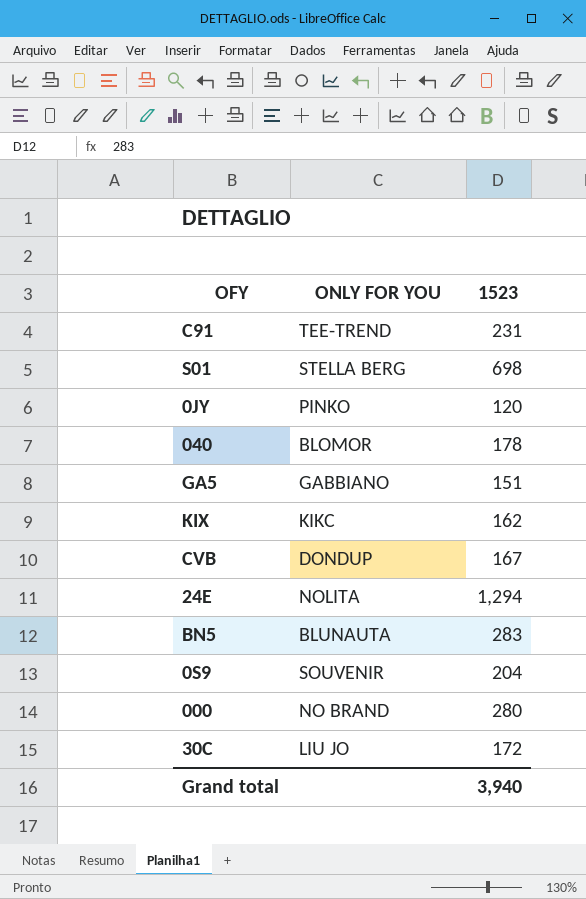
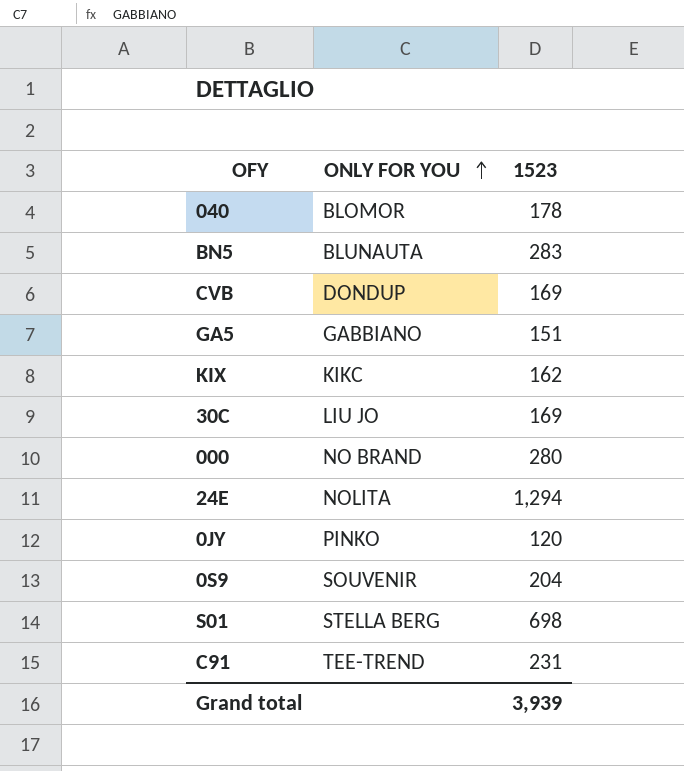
row order: none -> ONLY FOR YOU ascending
CVB | 1523: 167 -> 169
30C | 1523: 172 -> 169
Grand total | 1523: 3,940 -> 3,939

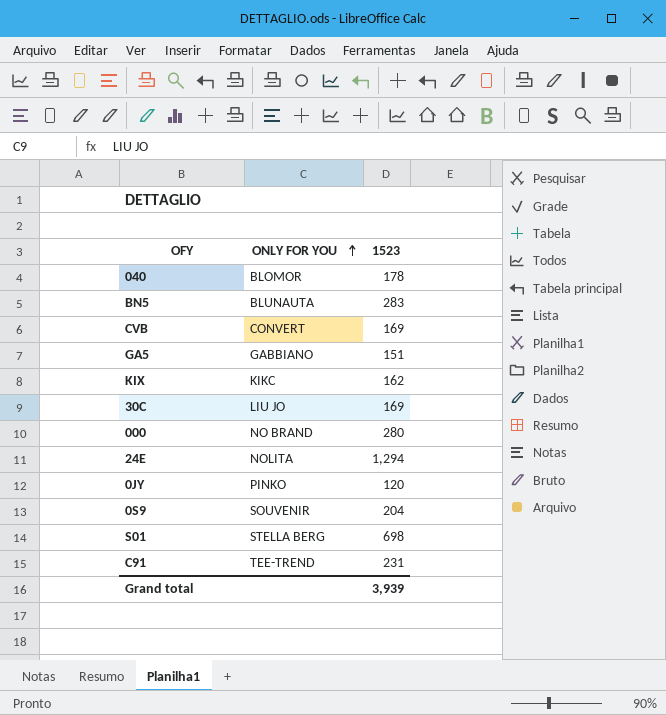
CVB | ONLY FOR YOU: DONDUP -> CONVERT

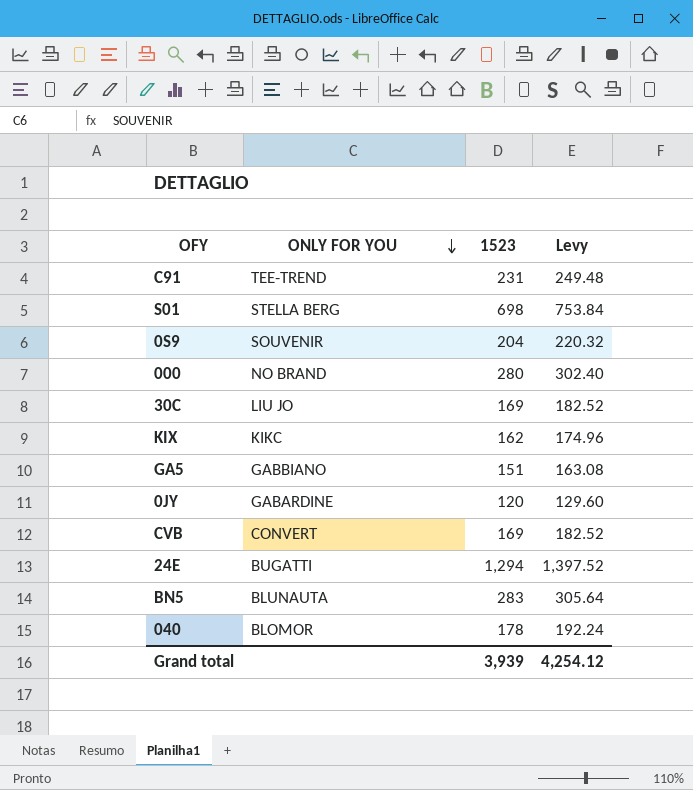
row order: ONLY FOR YOU ascending -> ONLY FOR YOU descending
column Levy | formula: none -> [1523] * 1.08
0JY | ONLY FOR YOU: PINKO -> GABARDINE
24E | ONLY FOR YOU: NOLITA -> BUGATTI

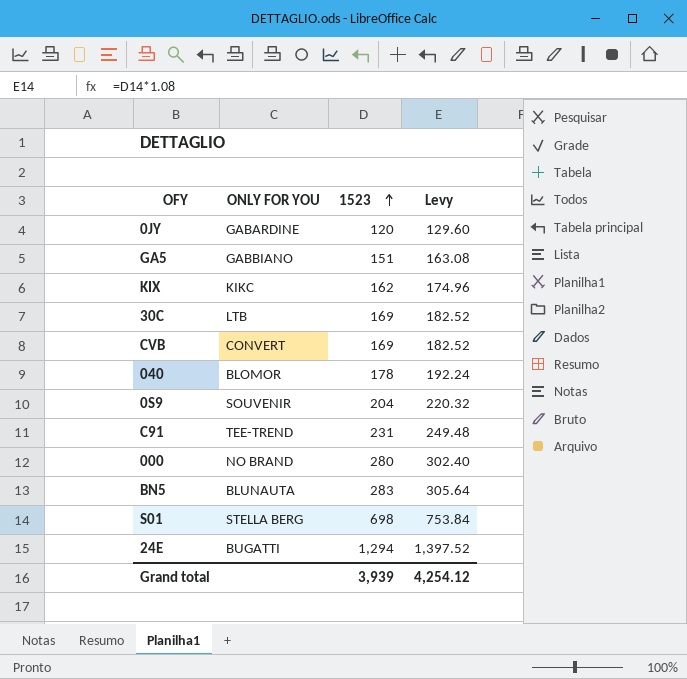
row order: ONLY FOR YOU descending -> 1523 ascending
30C | ONLY FOR YOU: LIU JO -> LTB

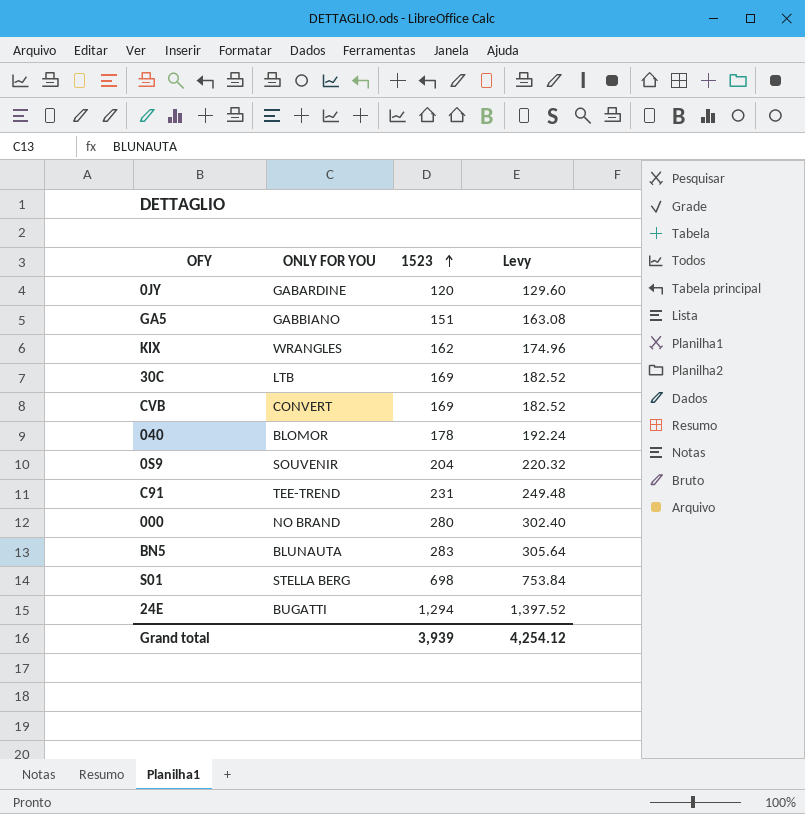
KIX | ONLY FOR YOU: KIKC -> WRANGLES

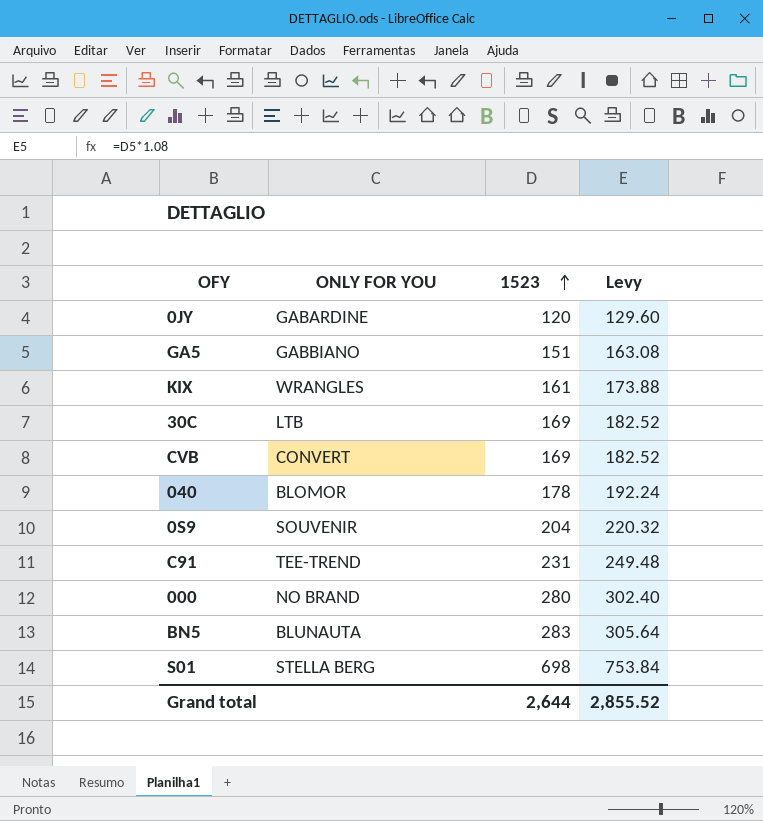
row 24E: BUGATTI | 1,294 | 1,397.52 -> none
KIX | 1523: 162 -> 161
KIX | Levy: 174.96 -> 173.88
Grand total | 1523: 3,939 -> 2,644
Grand total | Levy: 4,254.12 -> 2,855.52

